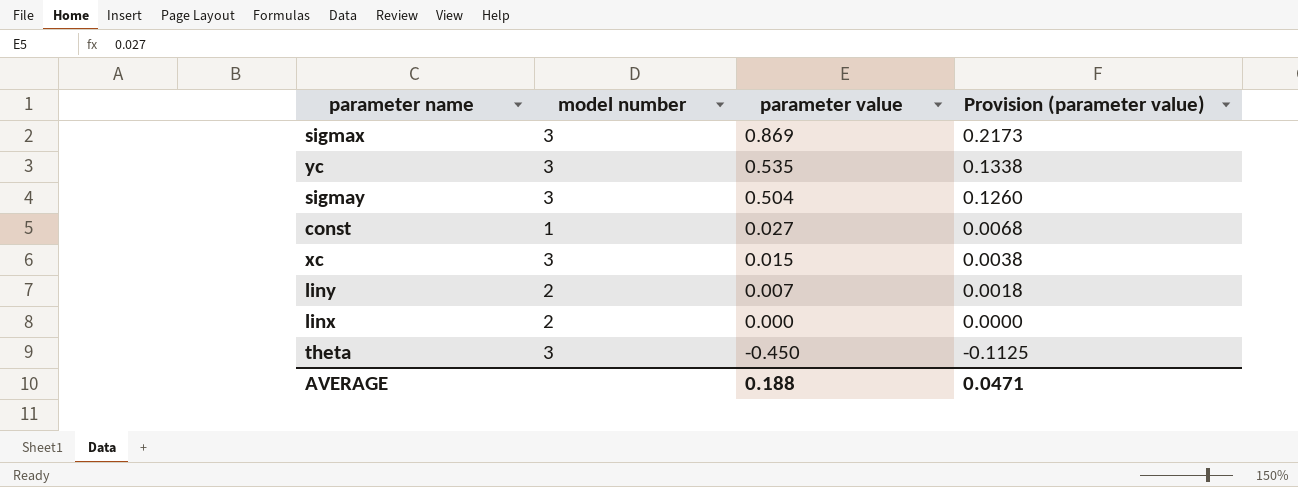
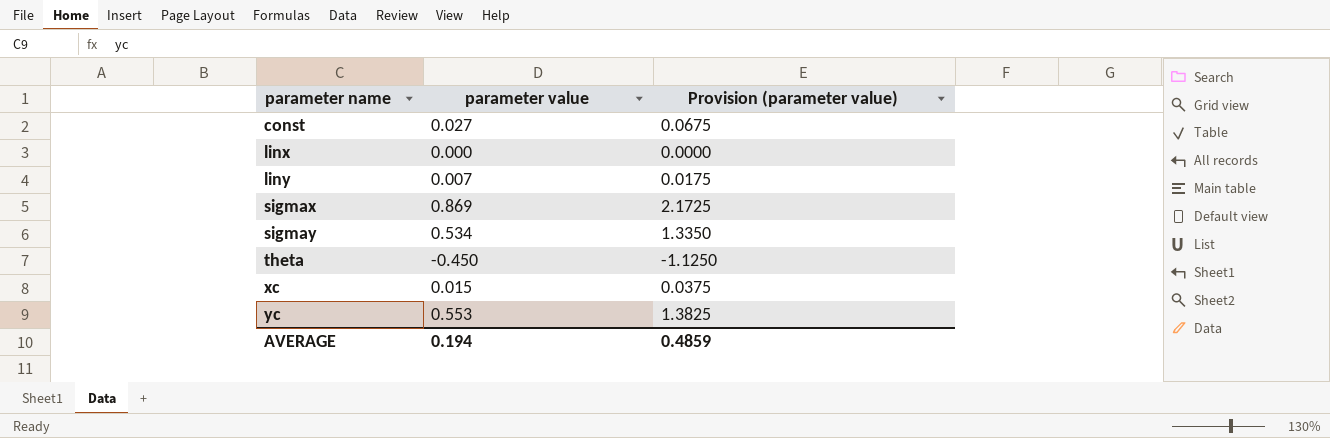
row order: parameter value descending -> parameter name ascending
column model number | position: 2 -> none
column Provision (parameter value) | formula: [parameter value] * 0.25 -> [parameter value] * 2.5
sigmay | parameter value: 0.504 -> 0.534
yc | parameter value: 0.535 -> 0.553
AVERAGE | parameter value: 0.188 -> 0.194
AVERAGE | Provision (parameter value): 0.0471 -> 0.4859

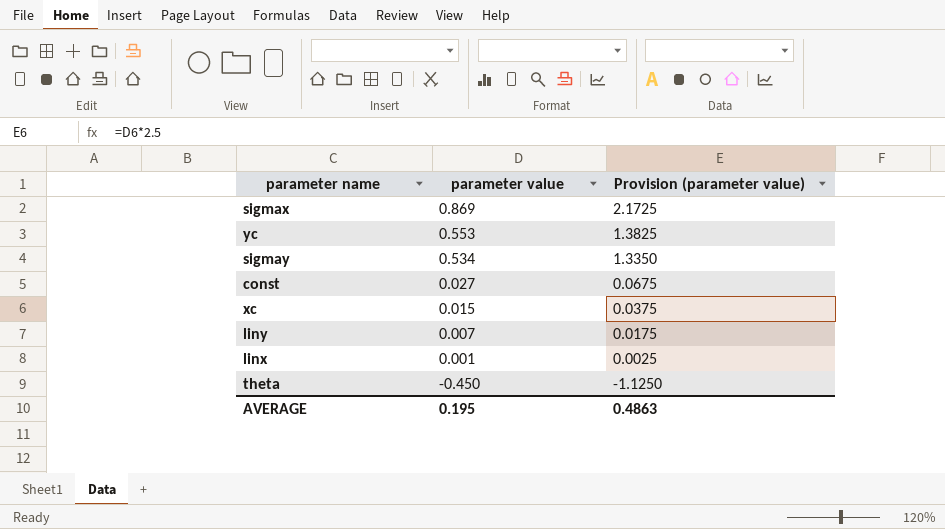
row order: parameter name ascending -> parameter value descending
linx | parameter value: 0.000 -> 0.001
linx | Provision (parameter value): 0.0000 -> 0.0025
AVERAGE | parameter value: 0.194 -> 0.195
AVERAGE | Provision (parameter value): 0.4859 -> 0.4863

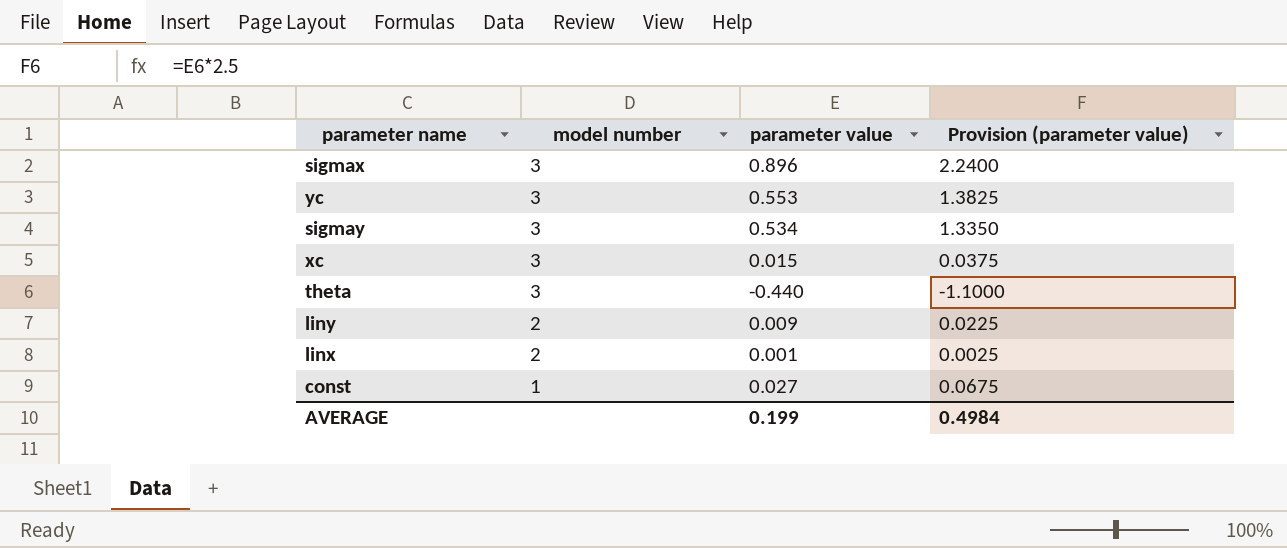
row order: parameter value descending -> model number descending
column model number | position: none -> 2
sigmax | parameter value: 0.869 -> 0.896
sigmax | Provision (parameter value): 2.1725 -> 2.2400
theta | parameter value: -0.450 -> -0.440
theta | Provision (parameter value): -1.1250 -> -1.1000
liny | parameter value: 0.007 -> 0.009
liny | Provision (parameter value): 0.0175 -> 0.0225
AVERAGE | parameter value: 0.195 -> 0.199
AVERAGE | Provision (parameter value): 0.4863 -> 0.4984

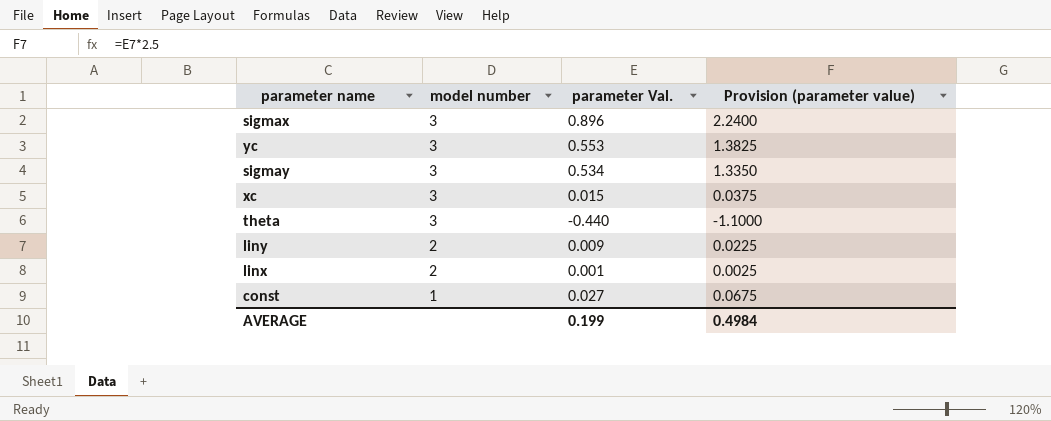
column name: parameter value -> parameter Val.

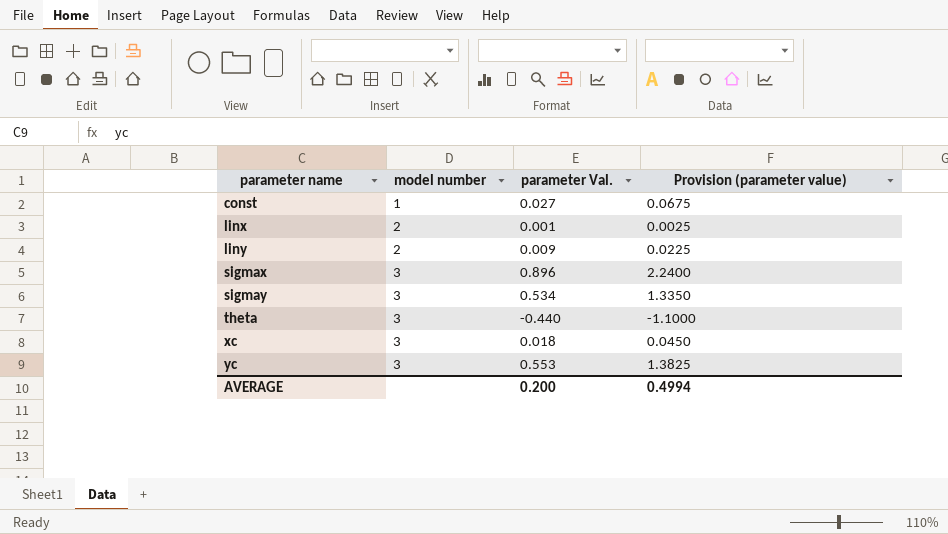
row order: model number descending -> parameter name ascending
xc | parameter Val.: 0.015 -> 0.018
xc | Provision (parameter value): 0.0375 -> 0.0450
AVERAGE | parameter Val.: 0.199 -> 0.200
AVERAGE | Provision (parameter value): 0.4984 -> 0.4994

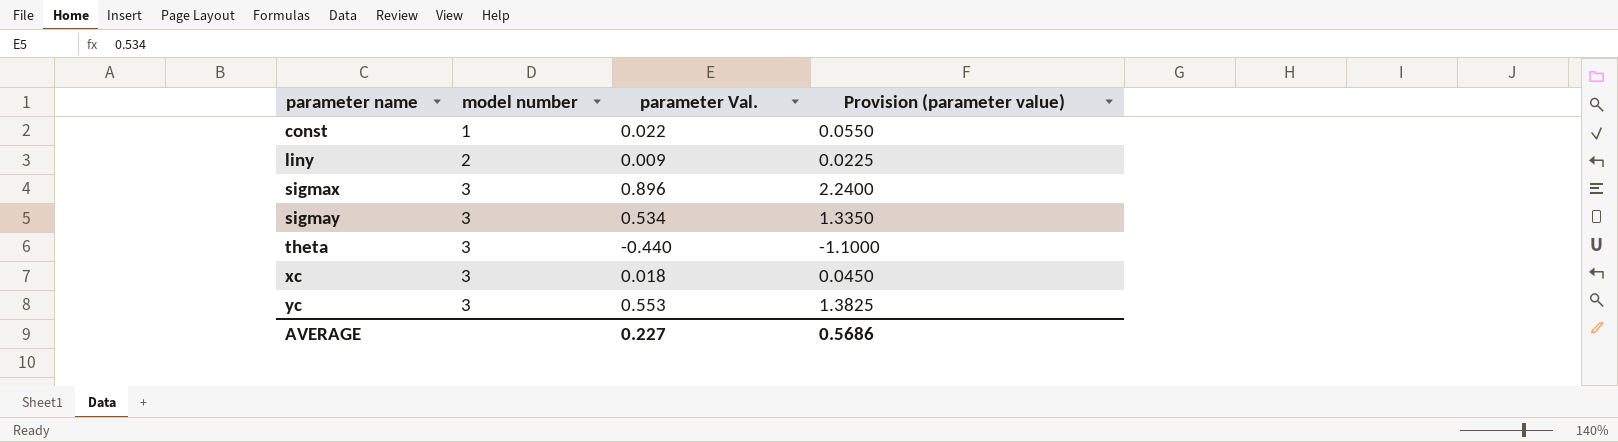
row linx: 2 | 0.001 | 0.0025 -> none
const | parameter Val.: 0.027 -> 0.022
const | Provision (parameter value): 0.0675 -> 0.0550
AVERAGE | parameter Val.: 0.200 -> 0.227
AVERAGE | Provision (parameter value): 0.4994 -> 0.5686

